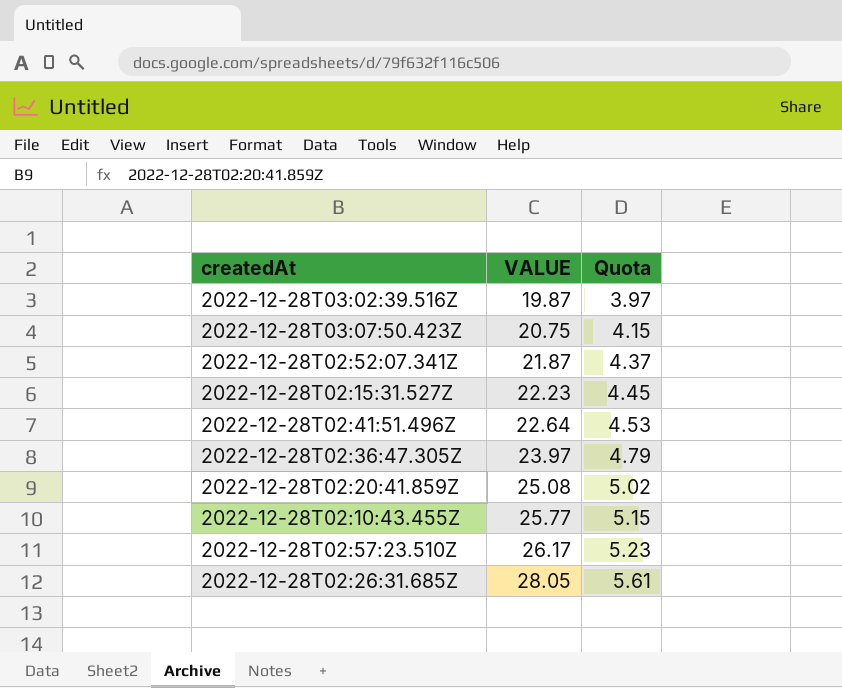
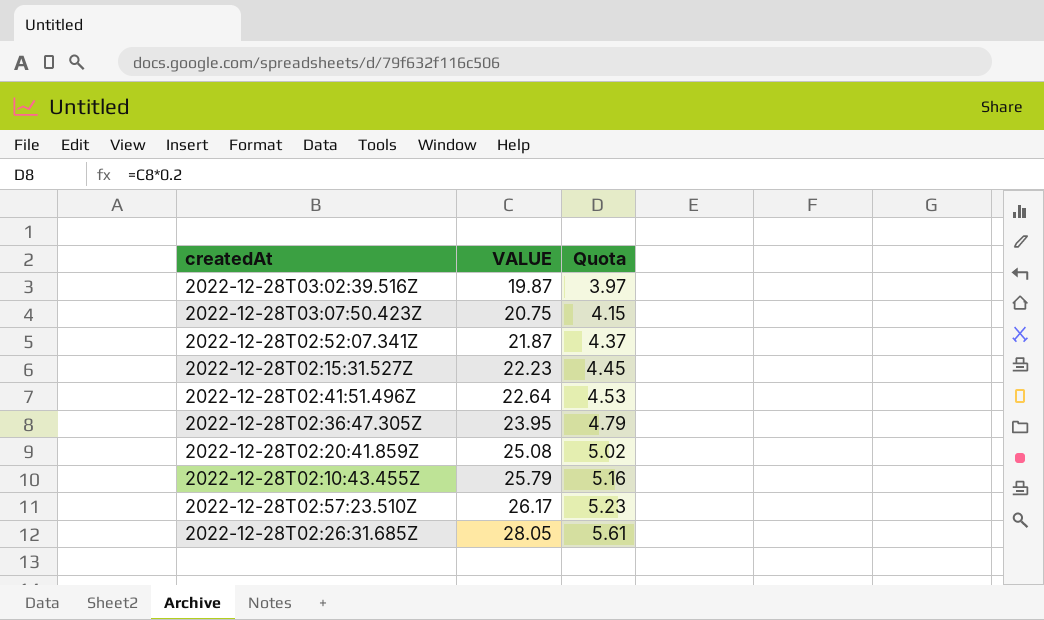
2022-12-28T02:36:47.305Z | VALUE: 23.97 -> 23.95
2022-12-28T02:10:43.455Z | VALUE: 25.77 -> 25.79
2022-12-28T02:10:43.455Z | Quota: 5.15 -> 5.16

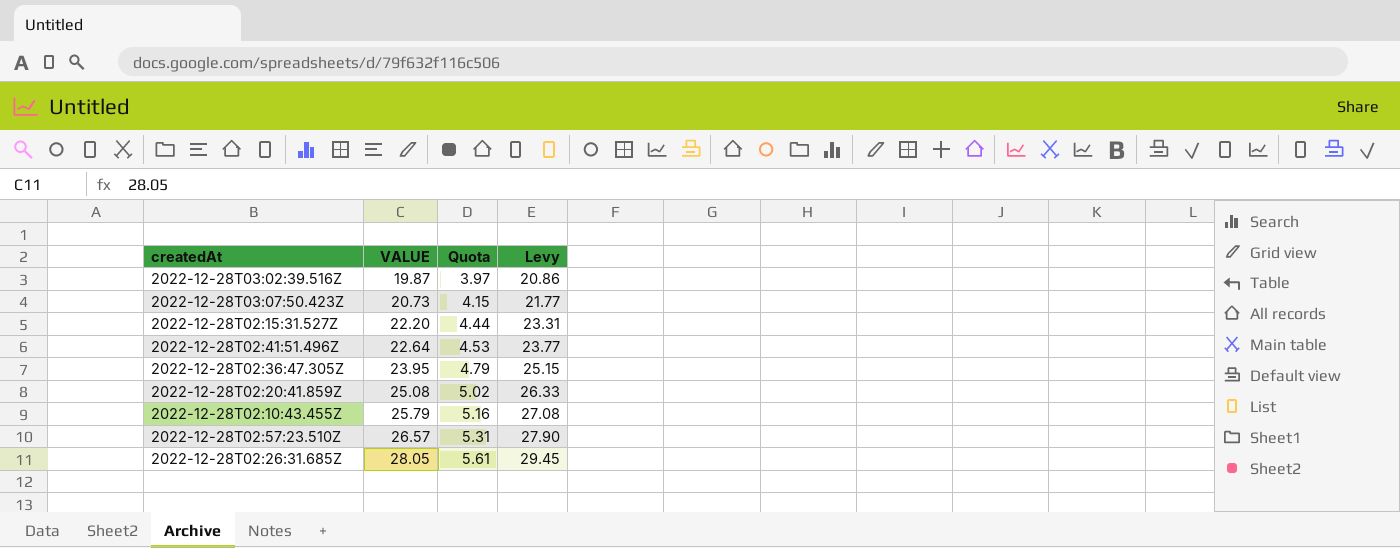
column Levy | formula: none -> [VALUE] * 1.05
row 2022-12-28T02:52:07.341Z: 21.87 | 4.37 -> none
2022-12-28T03:07:50.423Z | VALUE: 20.75 -> 20.73
2022-12-28T02:15:31.527Z | VALUE: 22.23 -> 22.20
2022-12-28T02:15:31.527Z | Quota: 4.45 -> 4.44
2022-12-28T02:57:23.510Z | VALUE: 26.17 -> 26.57
2022-12-28T02:57:23.510Z | Quota: 5.23 -> 5.31

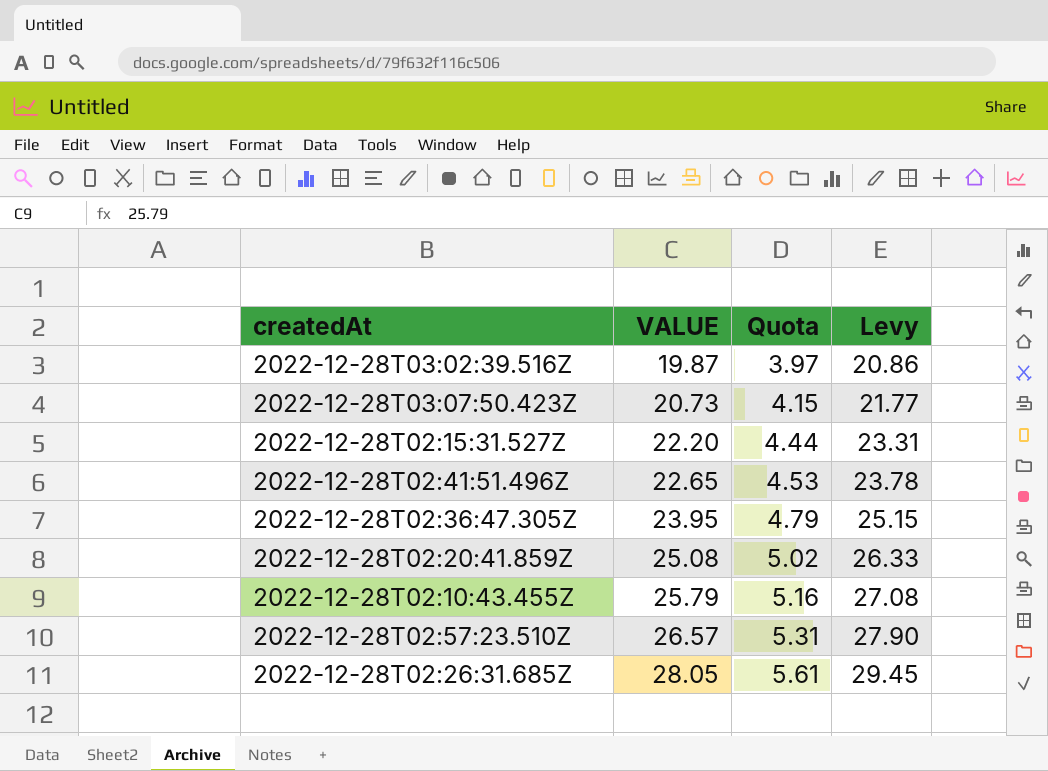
2022-12-28T02:41:51.496Z | VALUE: 22.64 -> 22.65
2022-12-28T02:41:51.496Z | Levy: 23.77 -> 23.78

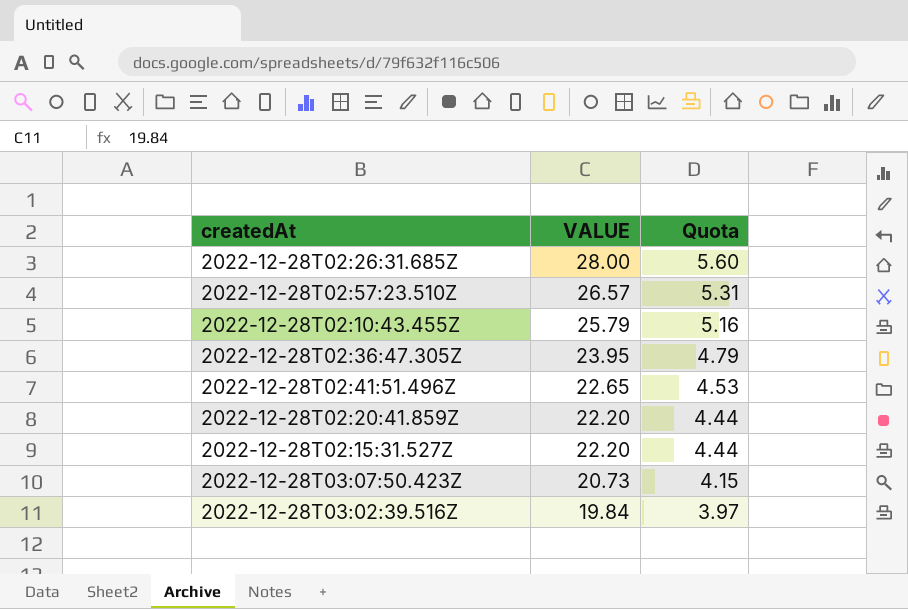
row order: VALUE ascending -> VALUE descending
column Levy | formula: [VALUE] * 1.05 -> none
2022-12-28T02:26:31.685Z | VALUE: 28.05 -> 28.00
2022-12-28T02:26:31.685Z | Quota: 5.61 -> 5.60
2022-12-28T02:20:41.859Z | VALUE: 25.08 -> 22.20
2022-12-28T02:20:41.859Z | Quota: 5.02 -> 4.44
2022-12-28T03:02:39.516Z | VALUE: 19.87 -> 19.84

